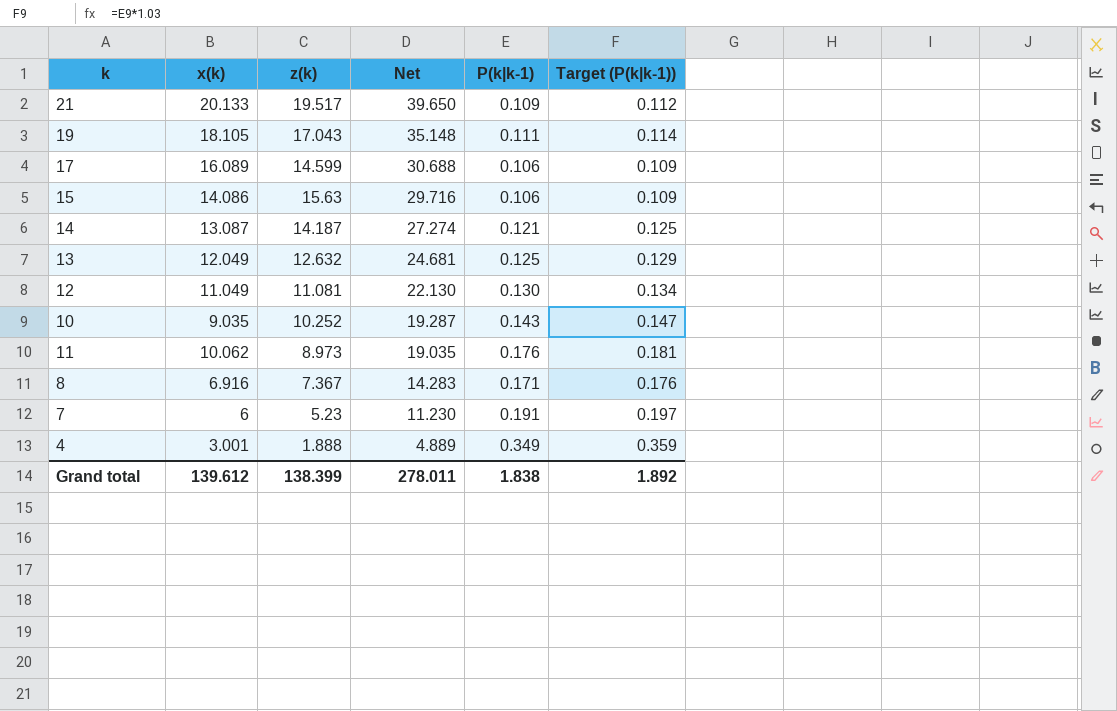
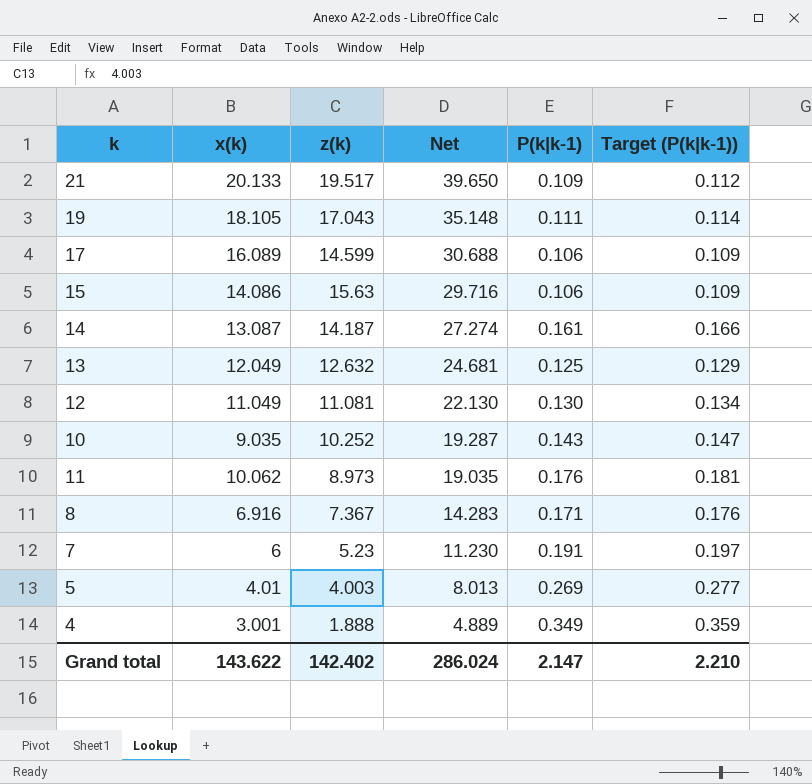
14 | P(k|k-1): 0.121 -> 0.161
14 | Target (P(k|k-1)): 0.125 -> 0.166
row 5: none -> 4.01 | 4.003 | 8.013 | 0.269 | 0.277
Grand total | x(k): 139.612 -> 143.622
Grand total | z(k): 138.399 -> 142.402
Grand total | Net: 278.011 -> 286.024
Grand total | P(k|k-1): 1.838 -> 2.147
Grand total | Target (P(k|k-1)): 1.892 -> 2.210

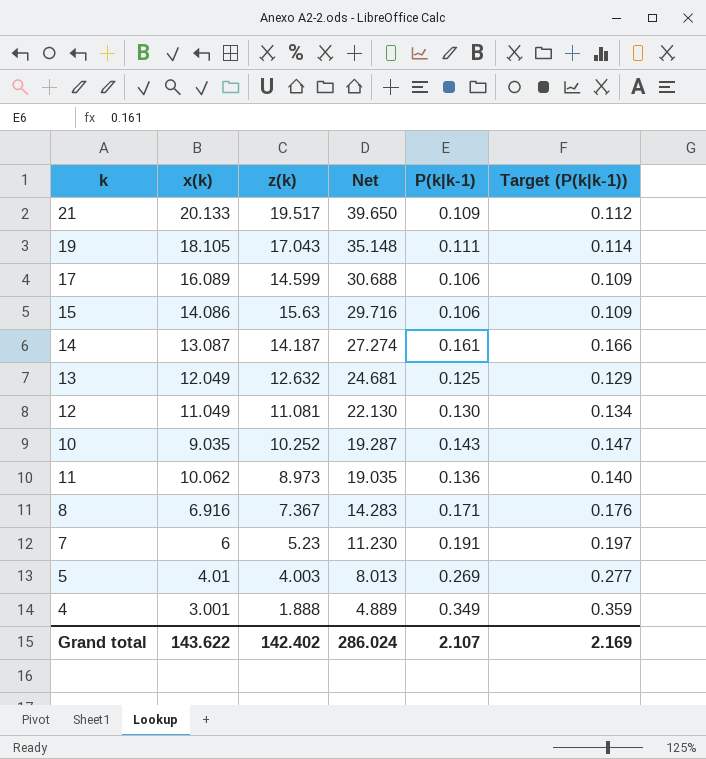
11 | P(k|k-1): 0.176 -> 0.136
11 | Target (P(k|k-1)): 0.181 -> 0.140
Grand total | P(k|k-1): 2.147 -> 2.107
Grand total | Target (P(k|k-1)): 2.210 -> 2.169

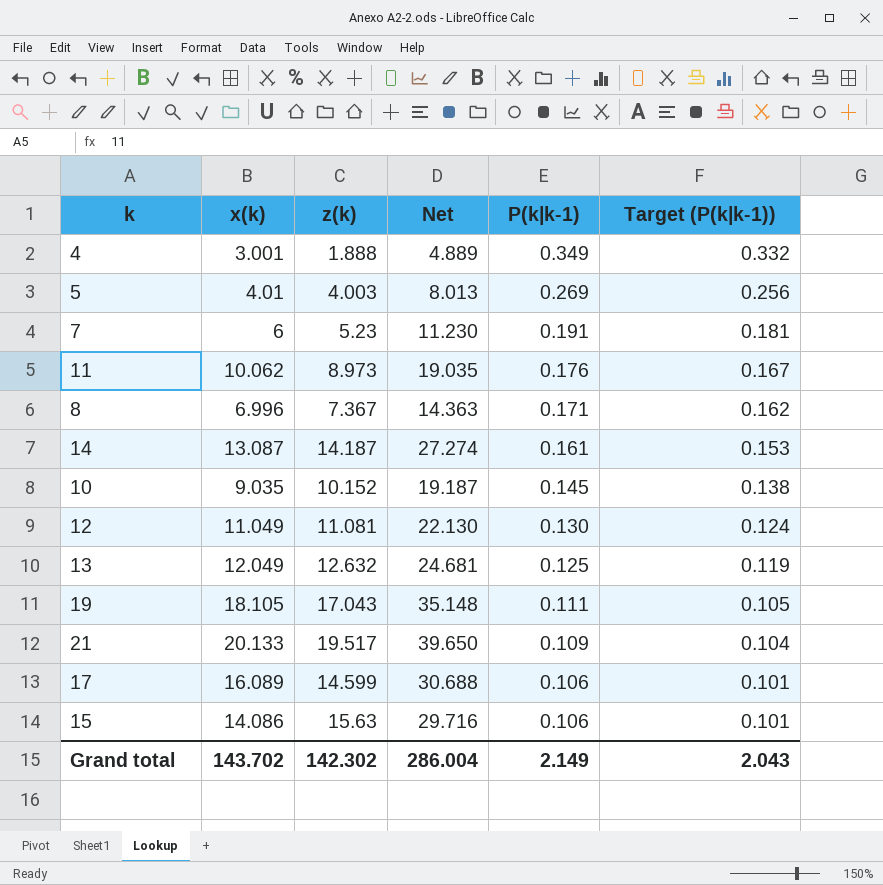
row order: Net descending -> P(k|k-1) descending
column Target (P(k|k-1)) | formula: [P(k|k-1)] * 1.03 -> [P(k|k-1)] * 0.95
11 | P(k|k-1): 0.136 -> 0.176
8 | x(k): 6.916 -> 6.996
8 | Net: 14.283 -> 14.363
10 | z(k): 10.252 -> 10.152
10 | Net: 19.287 -> 19.187
10 | P(k|k-1): 0.143 -> 0.145
Grand total | x(k): 143.622 -> 143.702
Grand total | z(k): 142.402 -> 142.302
Grand total | Net: 286.024 -> 286.004
Grand total | P(k|k-1): 2.107 -> 2.149
Grand total | Target (P(k|k-1)): 2.169 -> 2.043

